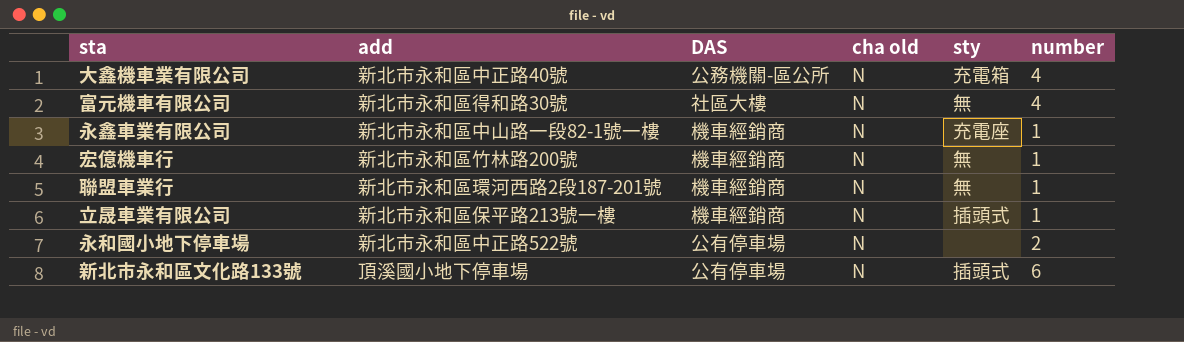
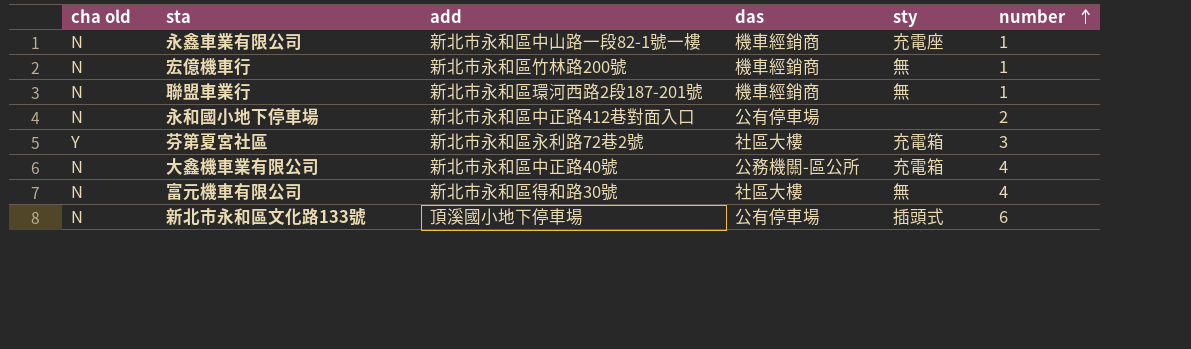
row order: none -> number ascending
column cha old | position: 4 -> 1
column name: DAS -> das
row 立晟車業有限公司: 新北市永和區保平路213號一樓 | 機車經銷商 | N | 插頭式 | 1 -> none
永和國小地下停車場 | add: 新北市永和區中正路522號 -> 新北市永和區中正路412巷對面入口
row 芬第夏宮社區: none -> Y | 新北市永和區永利路72巷2號 | 社區大樓 | 充電箱 | 3

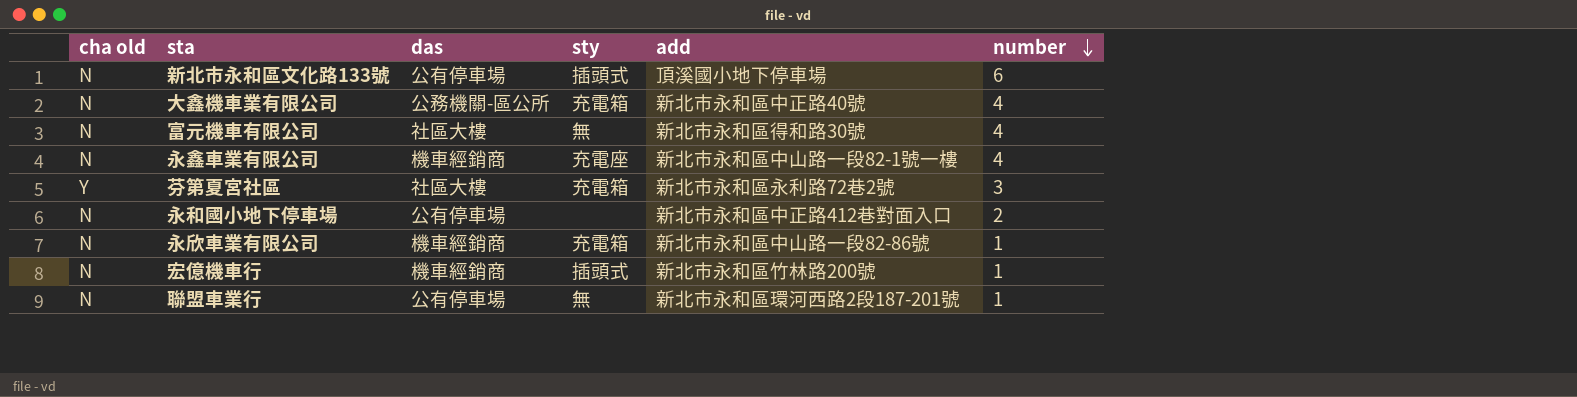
row order: number ascending -> number descending
column add | position: 3 -> 5
永鑫車業有限公司 | number: 1 -> 4
row 永欣車業有限公司: none -> N | 機車經銷商 | 充電箱 | 新北市永和區中山路一段82-86號 | 1
宏億機車行 | sty: 無 -> 插頭式
聯盟車業行 | das: 機車經銷商 -> 公有停車場

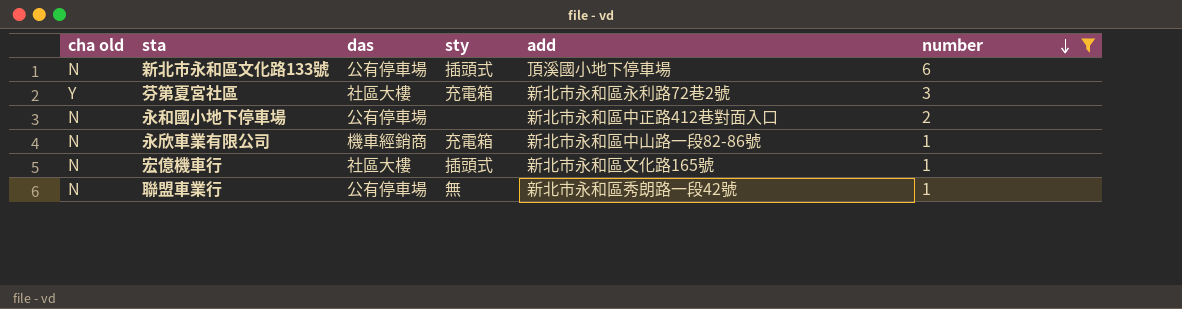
filter: none -> number != 4
宏億機車行 | das: 機車經銷商 -> 社區大樓
宏億機車行 | add: 新北市永和區竹林路200號 -> 新北市永和區文化路165號
聯盟車業行 | add: 新北市永和區環河西路2段187-201號 -> 新北市永和區秀朗路一段42號

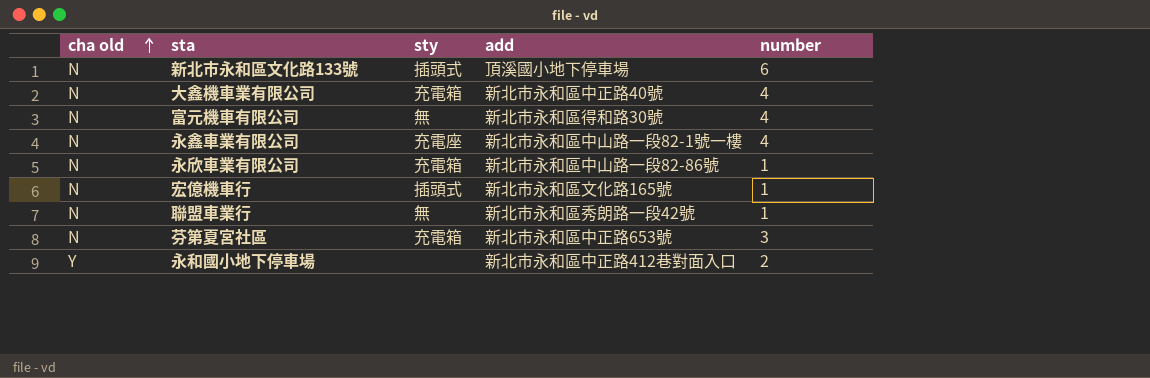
filter: number != 4 -> none
row order: number descending -> cha old ascending
column das | position: 3 -> none
芬第夏宮社區 | cha old: Y -> N
芬第夏宮社區 | add: 新北市永和區永利路72巷2號 -> 新北市永和區中正路653號
永和國小地下停車場 | cha old: N -> Y

